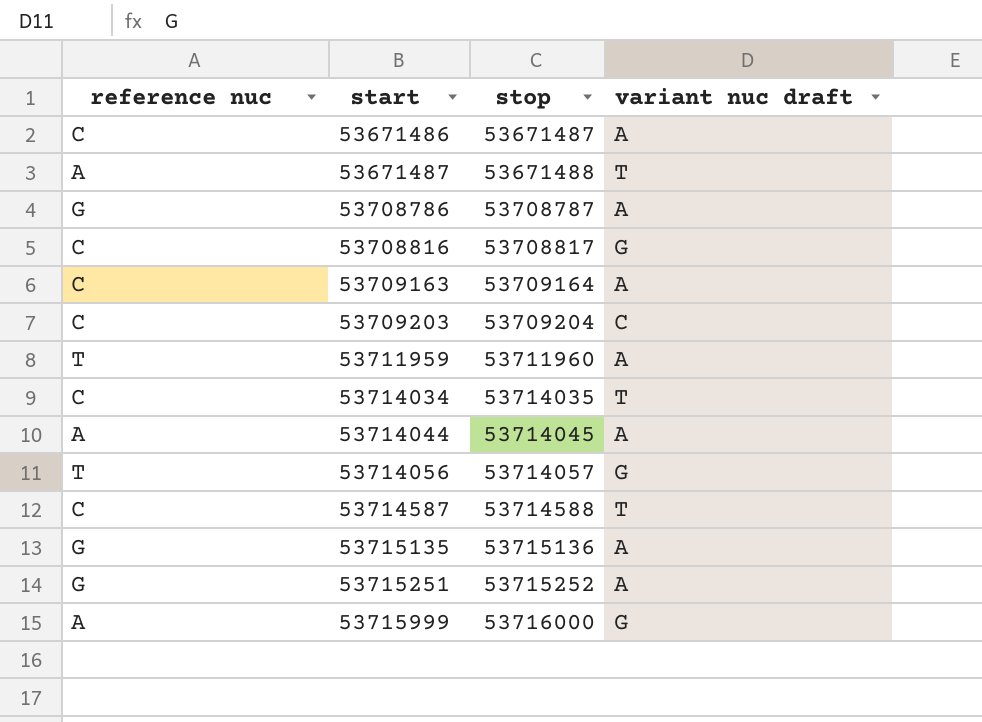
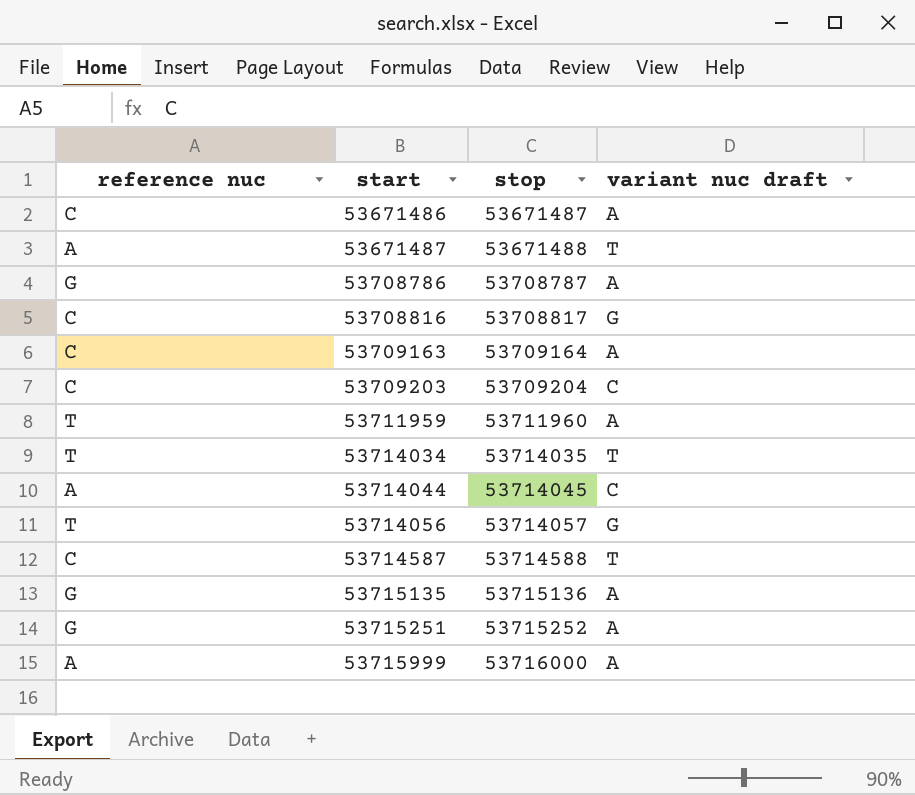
53714034 | reference nuc: C -> T
53714044 | variant nuc draft: A -> C
53715999 | variant nuc draft: G -> A

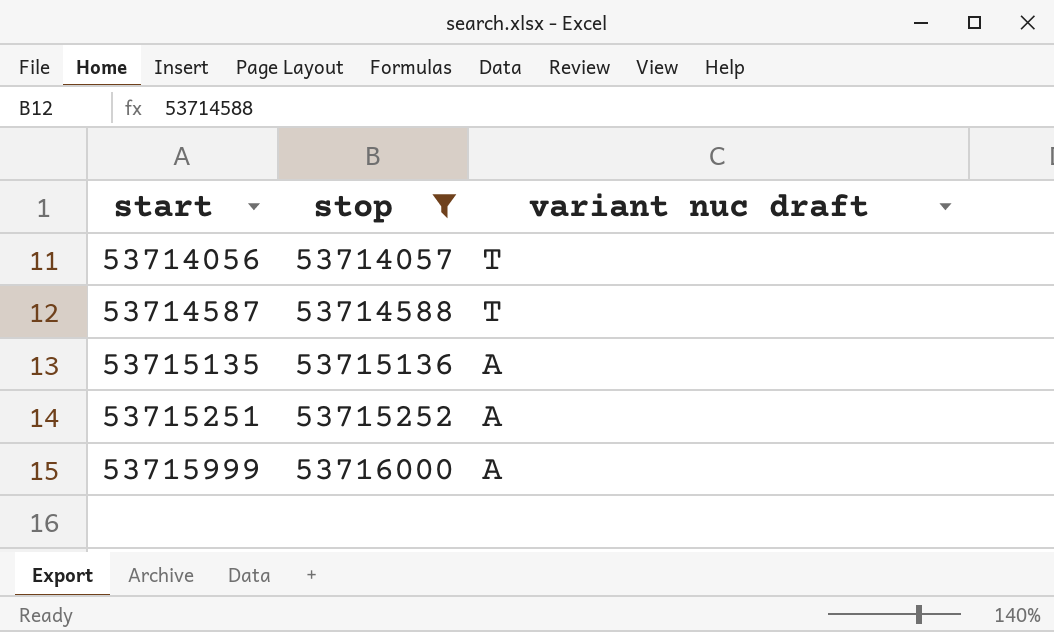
filter: none -> stop >= 53714057
column reference nuc | position: 1 -> none
53714056 | variant nuc draft: G -> T

